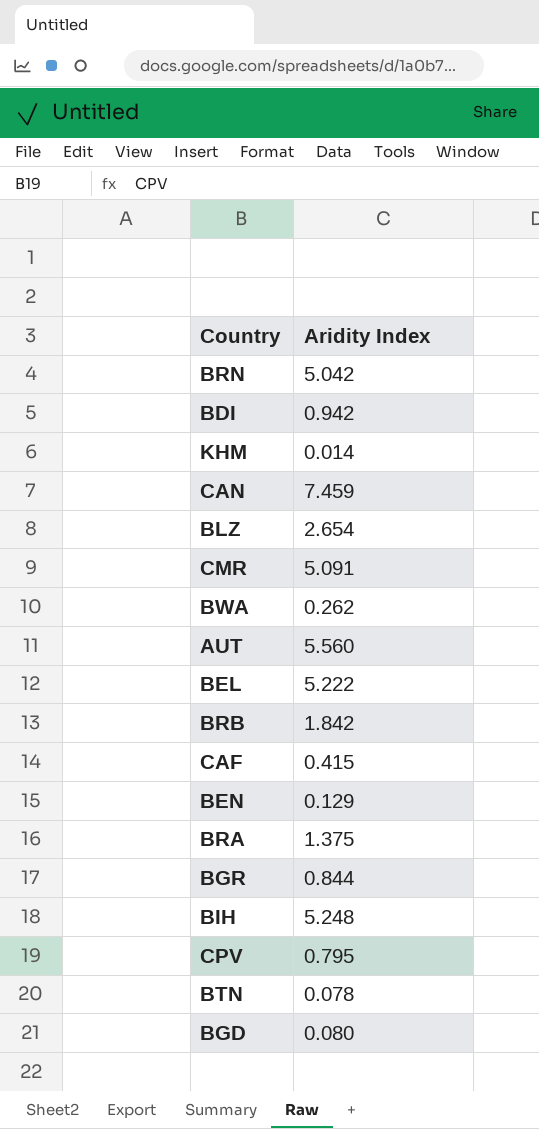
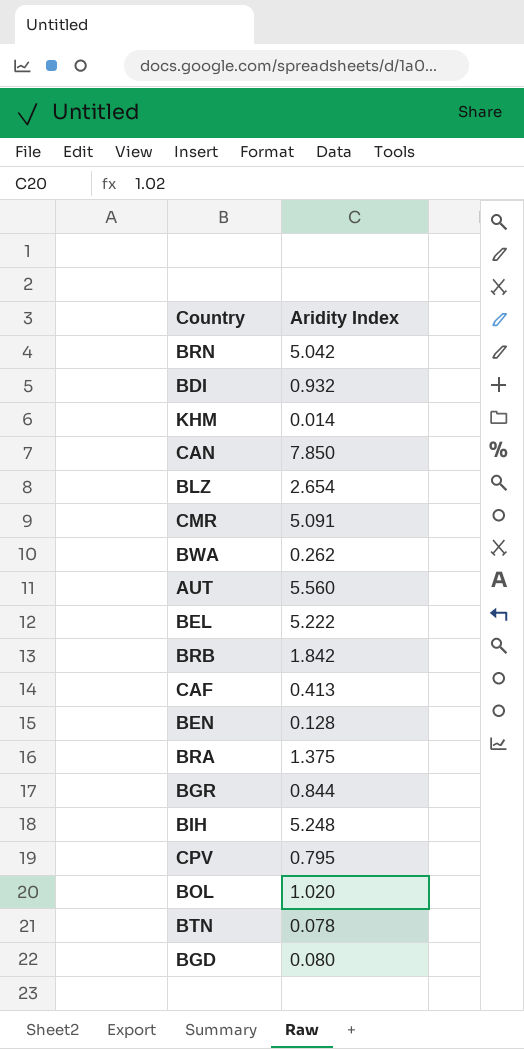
BDI | Aridity Index: 0.942 -> 0.932
CAN | Aridity Index: 7.459 -> 7.850
CAF | Aridity Index: 0.415 -> 0.413
BEN | Aridity Index: 0.129 -> 0.128
row BOL: none -> 1.020

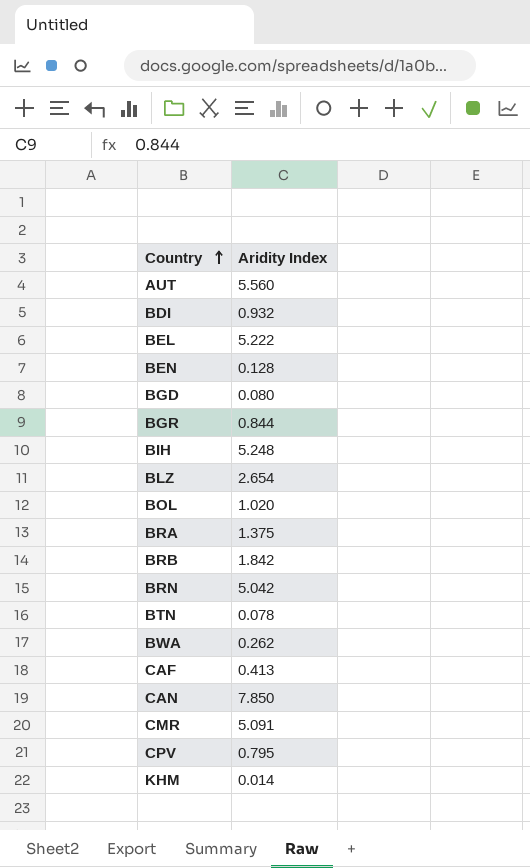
row order: none -> Country ascending

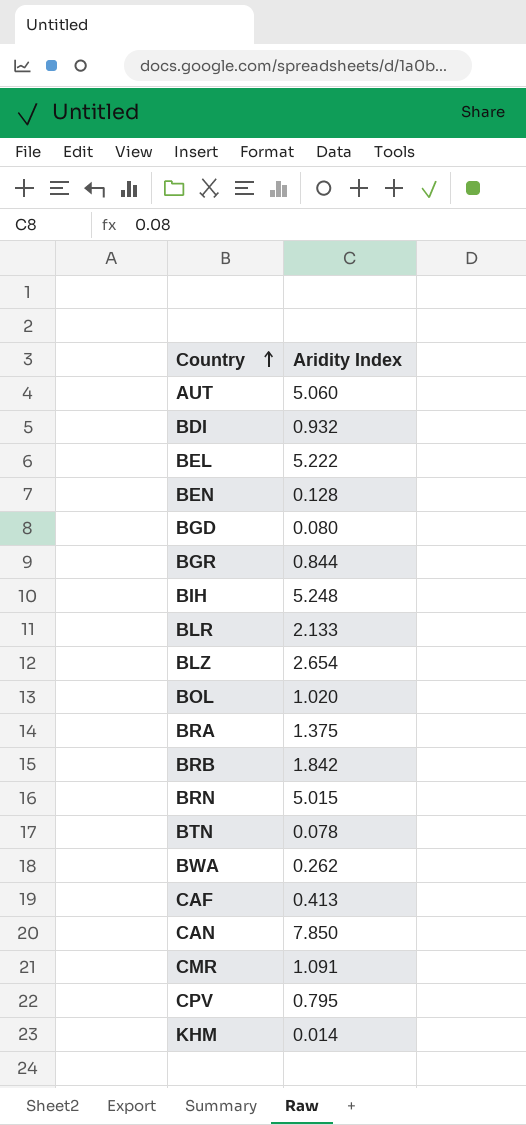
AUT | Aridity Index: 5.560 -> 5.060
row BLR: none -> 2.133
BRN | Aridity Index: 5.042 -> 5.015
CMR | Aridity Index: 5.091 -> 1.091

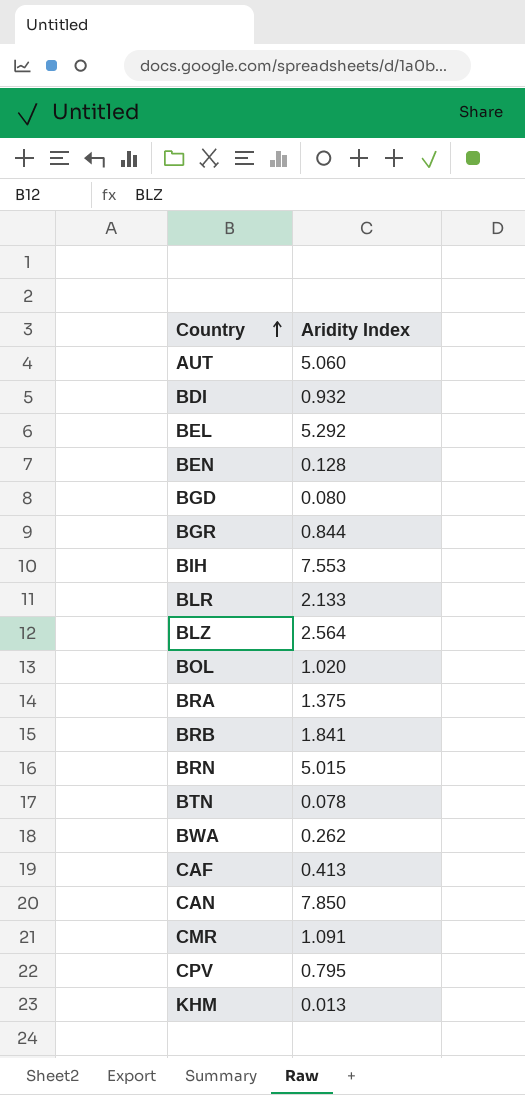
BEL | Aridity Index: 5.222 -> 5.292
BIH | Aridity Index: 5.248 -> 7.553
BLZ | Aridity Index: 2.654 -> 2.564
BRB | Aridity Index: 1.842 -> 1.841
KHM | Aridity Index: 0.014 -> 0.013

